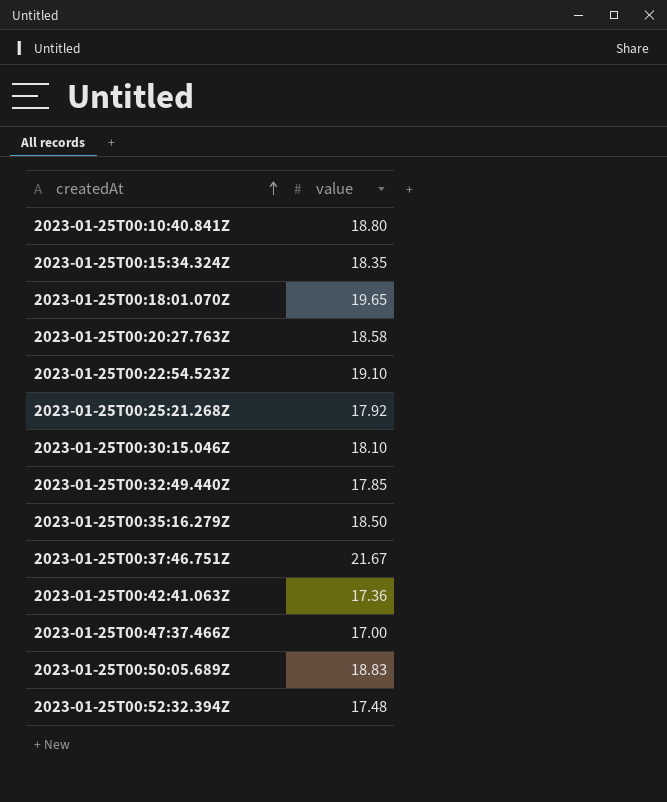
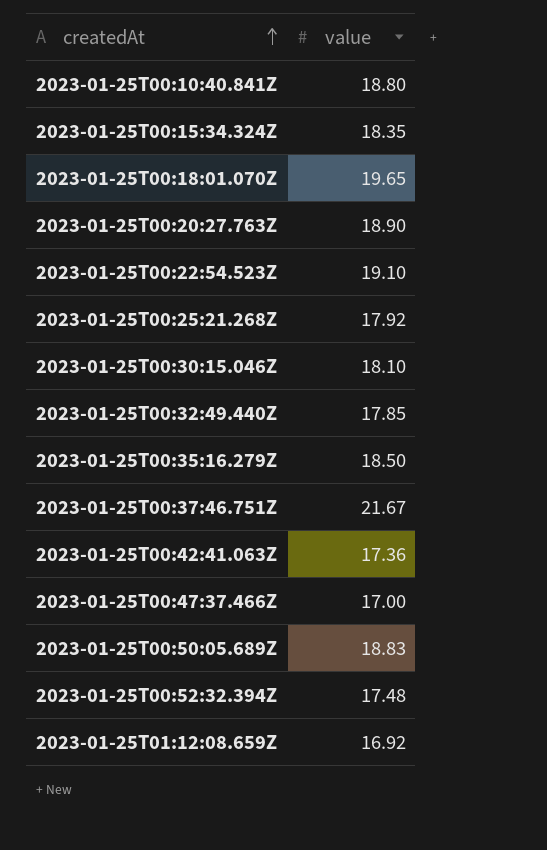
2023-01-25T00:20:27.763Z | value: 18.58 -> 18.90
row 2023-01-25T01:12:08.659Z: none -> 16.92

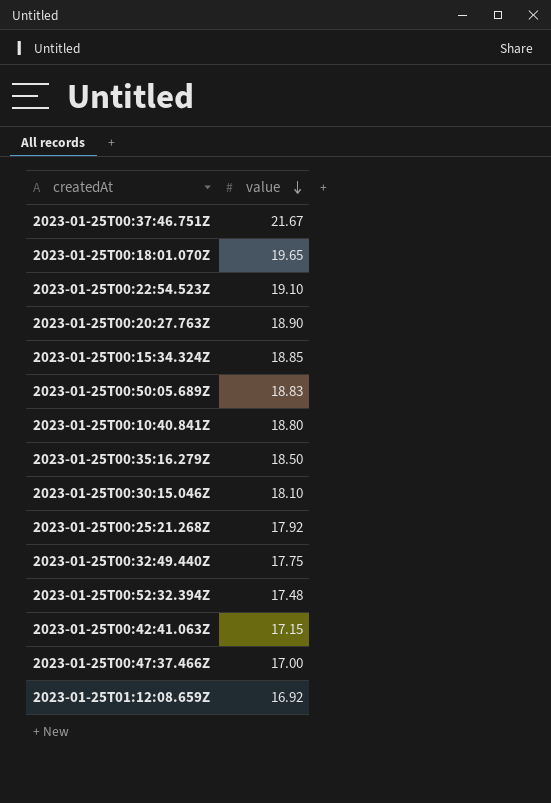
row order: createdAt ascending -> value descending
2023-01-25T00:15:34.324Z | value: 18.35 -> 18.85
2023-01-25T00:32:49.440Z | value: 17.85 -> 17.75
2023-01-25T00:42:41.063Z | value: 17.36 -> 17.15

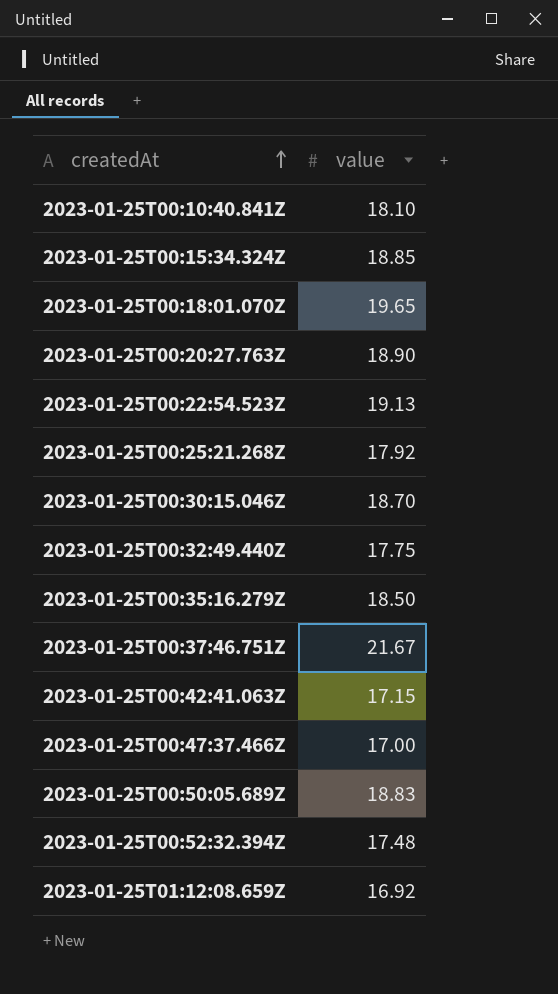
row order: value descending -> createdAt ascending
2023-01-25T00:10:40.841Z | value: 18.80 -> 18.10
2023-01-25T00:22:54.523Z | value: 19.10 -> 19.13
2023-01-25T00:30:15.046Z | value: 18.10 -> 18.70

